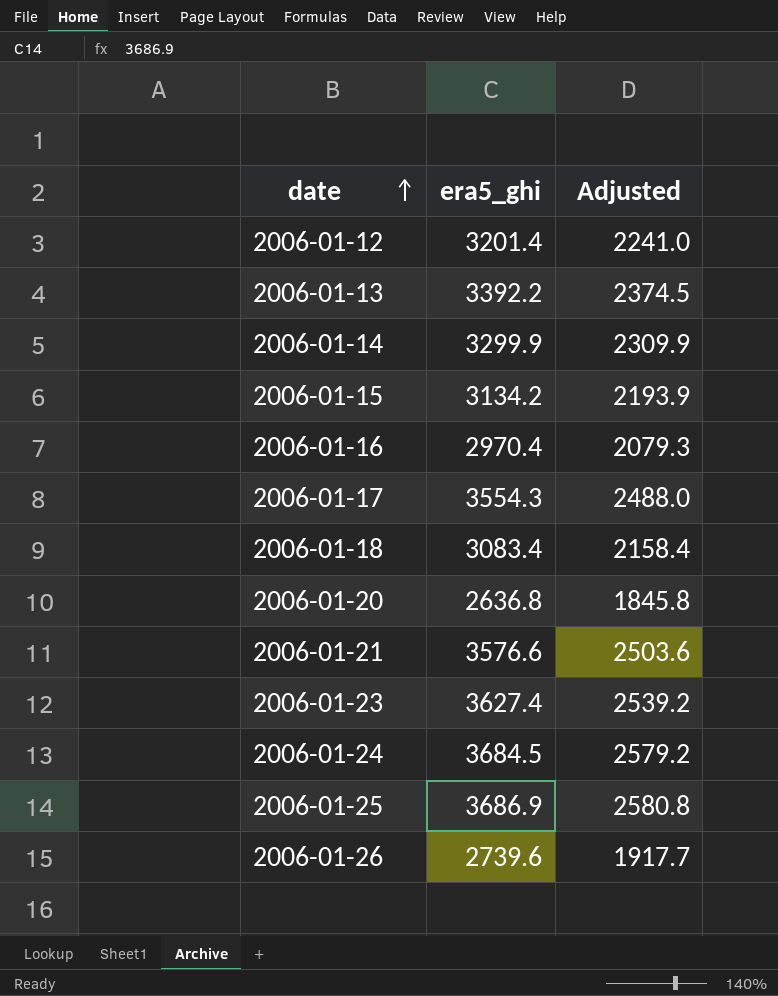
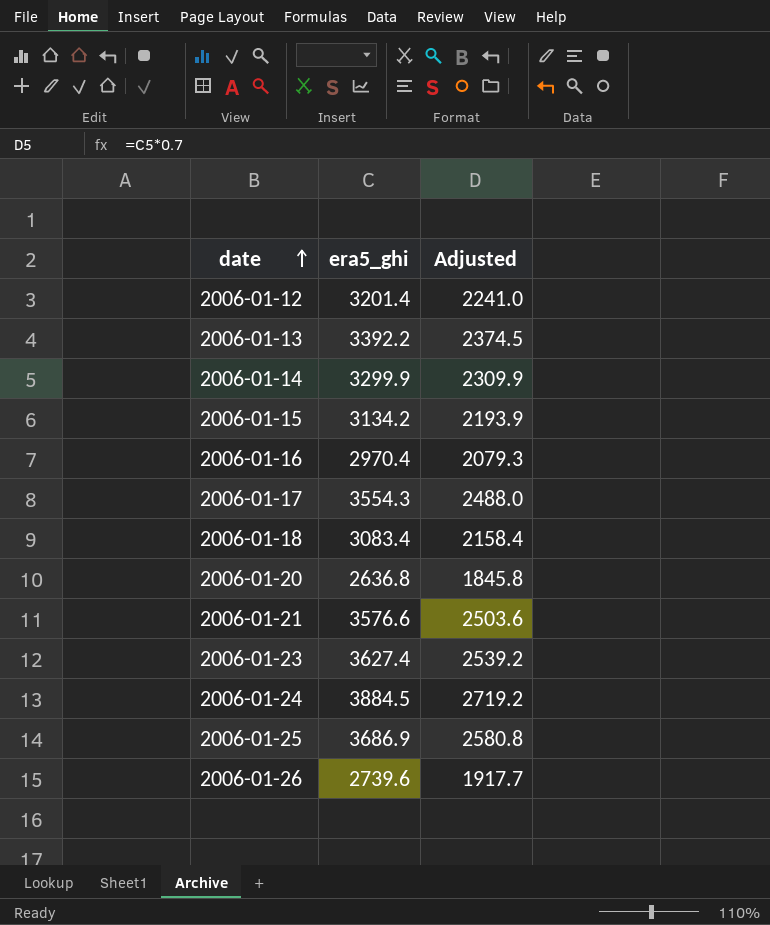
2006-01-24 | era5_ghi: 3684.5 -> 3884.5
2006-01-24 | Adjusted: 2579.2 -> 2719.2

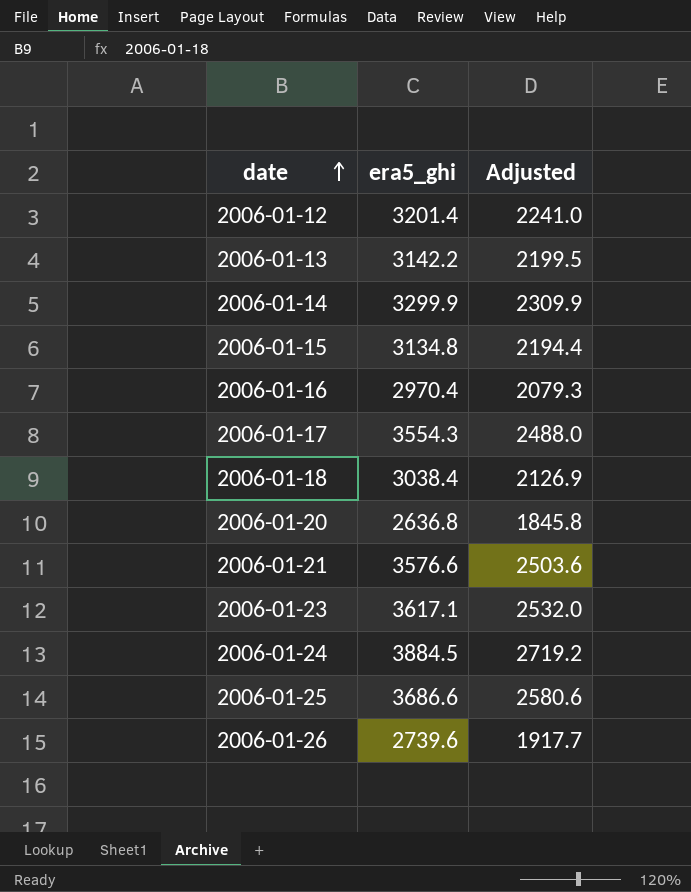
2006-01-13 | era5_ghi: 3392.2 -> 3142.2
2006-01-13 | Adjusted: 2374.5 -> 2199.5
2006-01-15 | era5_ghi: 3134.2 -> 3134.8
2006-01-15 | Adjusted: 2193.9 -> 2194.4
2006-01-18 | era5_ghi: 3083.4 -> 3038.4
2006-01-18 | Adjusted: 2158.4 -> 2126.9
2006-01-23 | era5_ghi: 3627.4 -> 3617.1
2006-01-23 | Adjusted: 2539.2 -> 2532.0
2006-01-25 | era5_ghi: 3686.9 -> 3686.6
2006-01-25 | Adjusted: 2580.8 -> 2580.6

